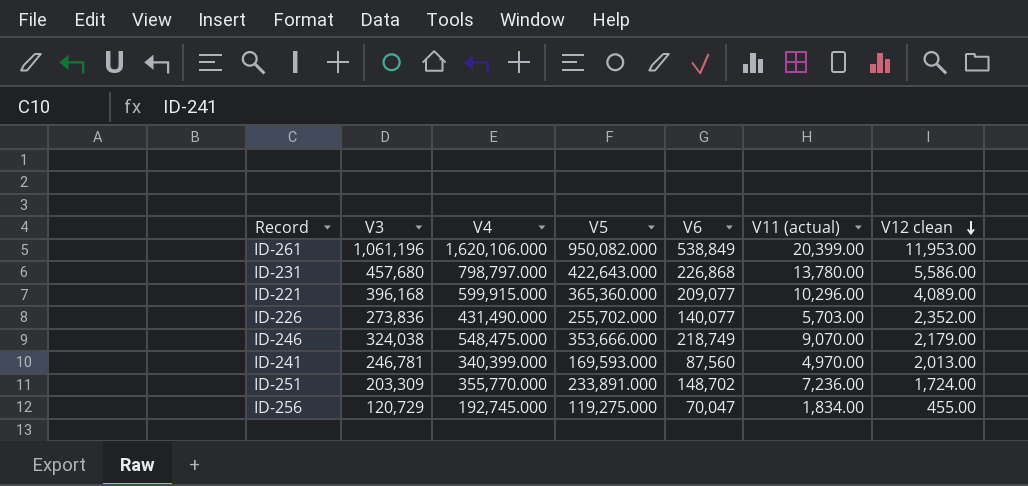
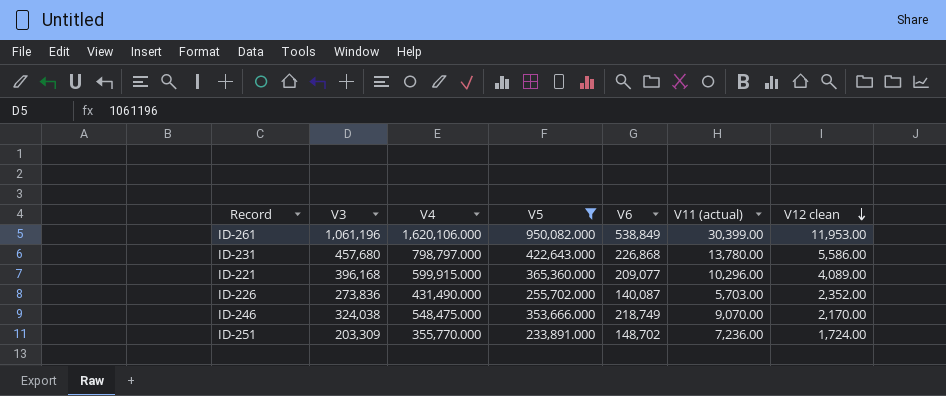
filter: none -> V5 >= 233,891.000
ID-261 | V11 (actual): 20,399.00 -> 30,399.00
ID-226 | V6: 140,077 -> 140,087
ID-246 | V12 clean: 2,179.00 -> 2,170.00

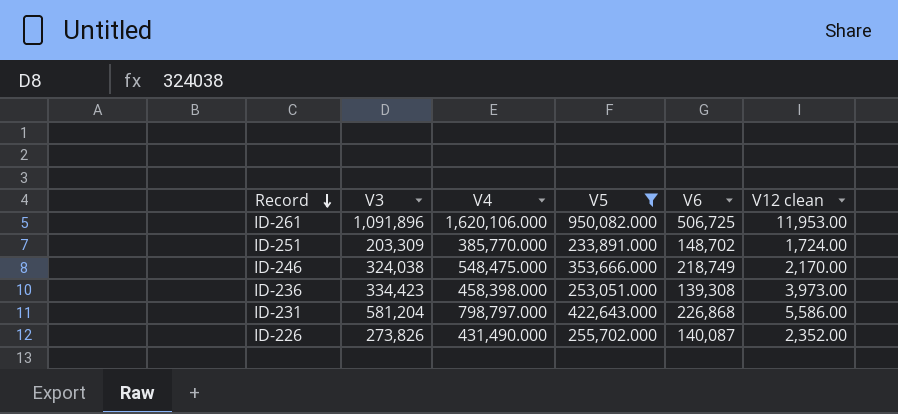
row order: V12 clean descending -> Record descending
column V11 (actual) | position: 6 -> none
row ID-221: 396,168 | 599,915.000 | 365,360.000 | 209,077 | 10,296.00 | 4,089.00 -> none
ID-261 | V3: 1,061,196 -> 1,091,896
ID-261 | V6: 538,849 -> 506,725
ID-251 | V4: 355,770.000 -> 385,770.000
row ID-236: none -> 334,423 | 458,398.000 | 253,051.000 | 139,308 | 3,973.00
ID-231 | V3: 457,680 -> 581,204
ID-226 | V3: 273,836 -> 273,826

